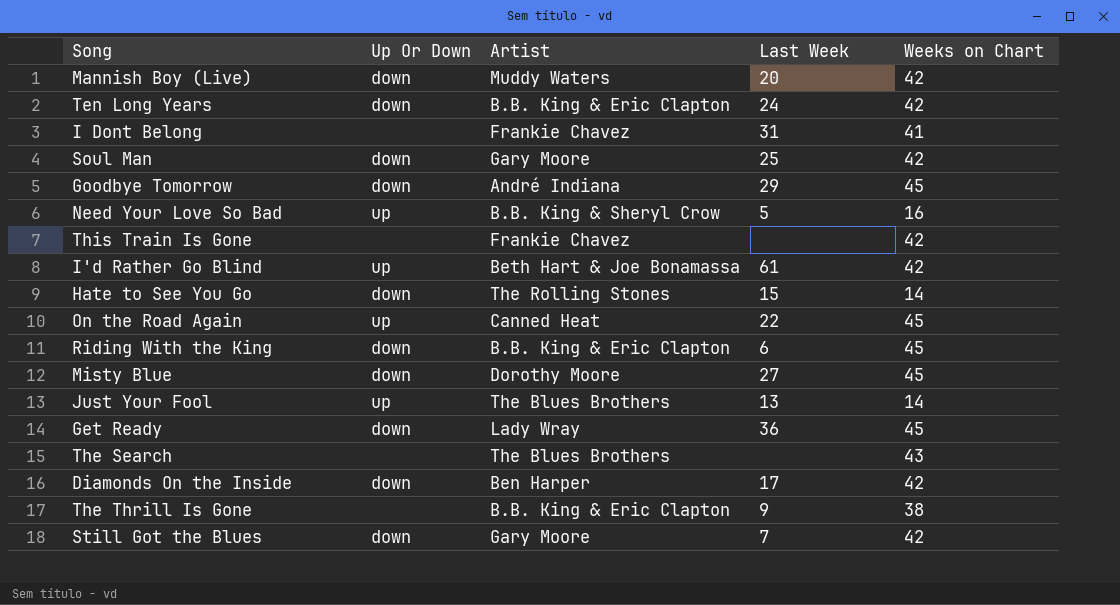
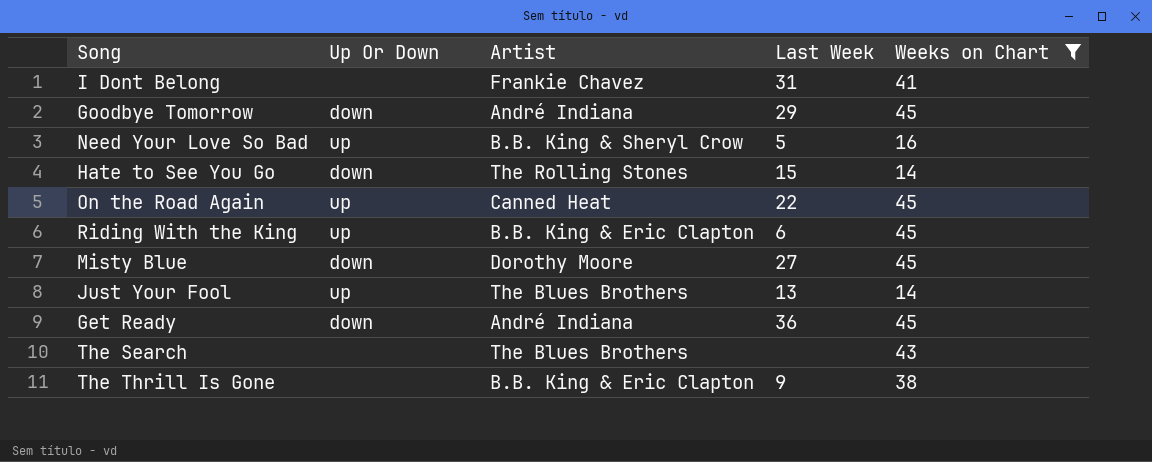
filter: none -> Weeks on Chart != 42
Riding With the King | Up Or Down: down -> up
Get Ready | Artist: Lady Wray -> André Indiana

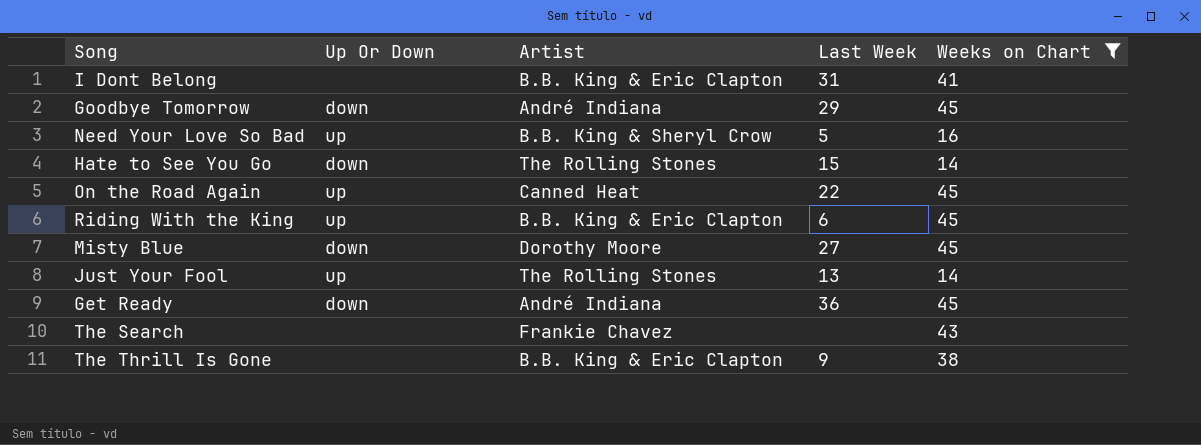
I Dont Belong | Artist: Frankie Chavez -> B.B. King & Eric Clapton
Just Your Fool | Artist: The Blues Brothers -> The Rolling Stones
The Search | Artist: The Blues Brothers -> Frankie Chavez

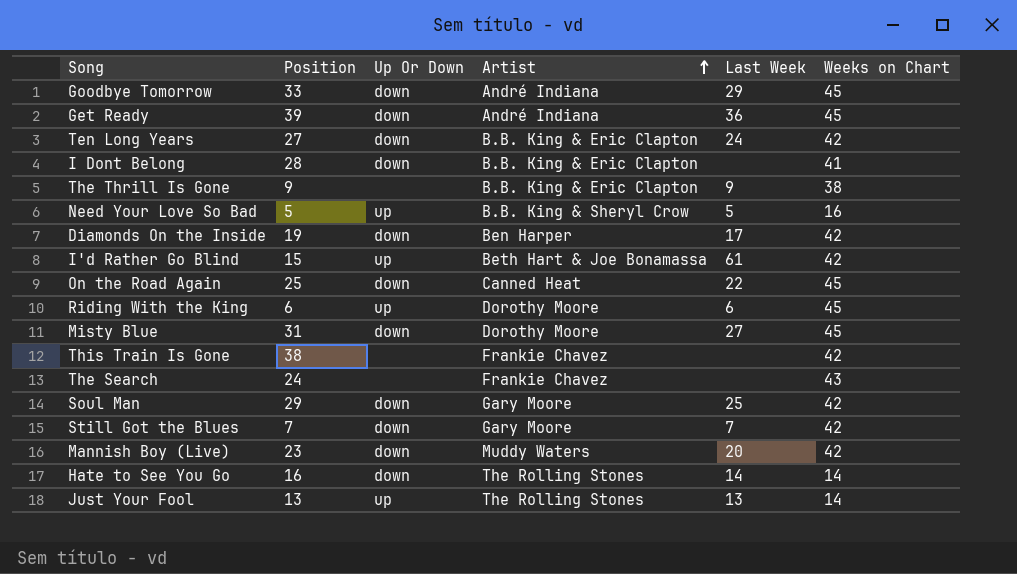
filter: Weeks on Chart != 42 -> none
row order: none -> Artist ascending
column Position | position: none -> 2
I Dont Belong | Up Or Down: none -> down
I Dont Belong | Last Week: 31 -> none
On the Road Again | Up Or Down: up -> down
Riding With the King | Artist: B.B. King & Eric Clapton -> Dorothy Moore
Hate to See You Go | Last Week: 15 -> 14

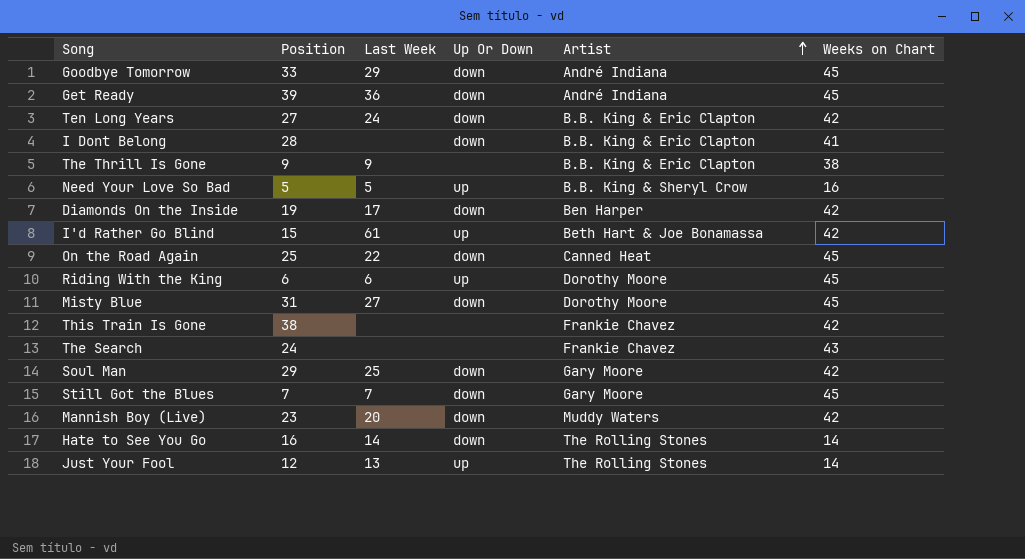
column Last Week | position: 5 -> 3
Still Got the Blues | Weeks on Chart: 42 -> 45
Just Your Fool | Position: 13 -> 12

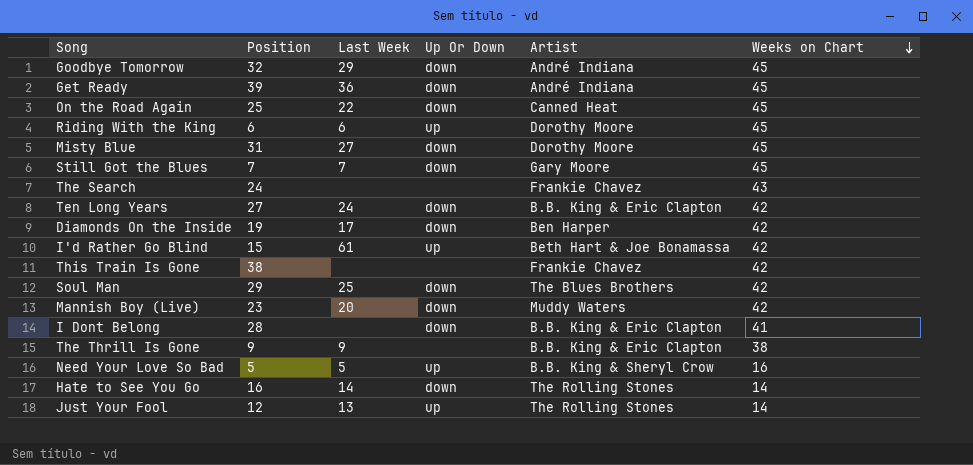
row order: Artist ascending -> Weeks on Chart descending
Goodbye Tomorrow | Position: 33 -> 32
Soul Man | Artist: Gary Moore -> The Blues Brothers

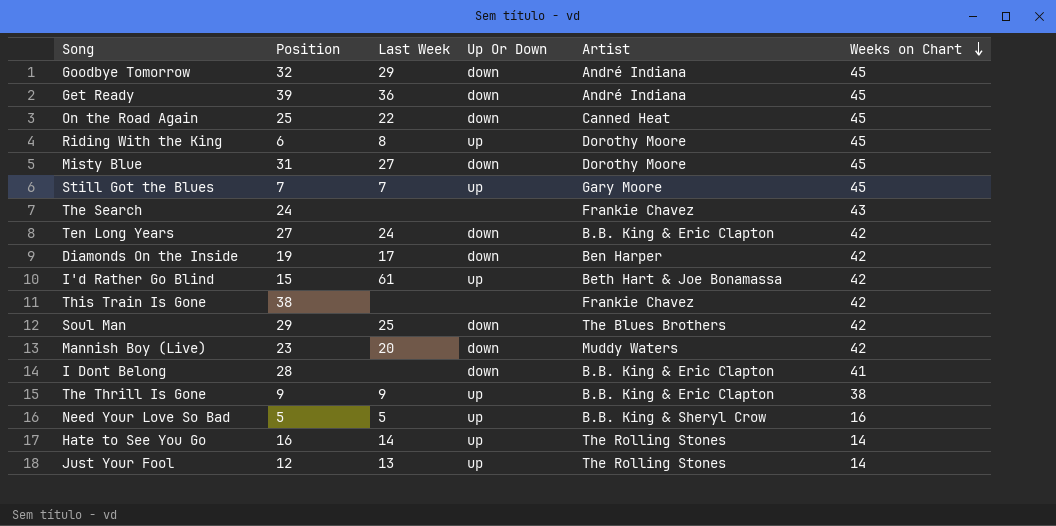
Riding With the King | Last Week: 6 -> 8
Still Got the Blues | Up Or Down: down -> up
The Thrill Is Gone | Up Or Down: none -> up
Hate to See You Go | Up Or Down: down -> up

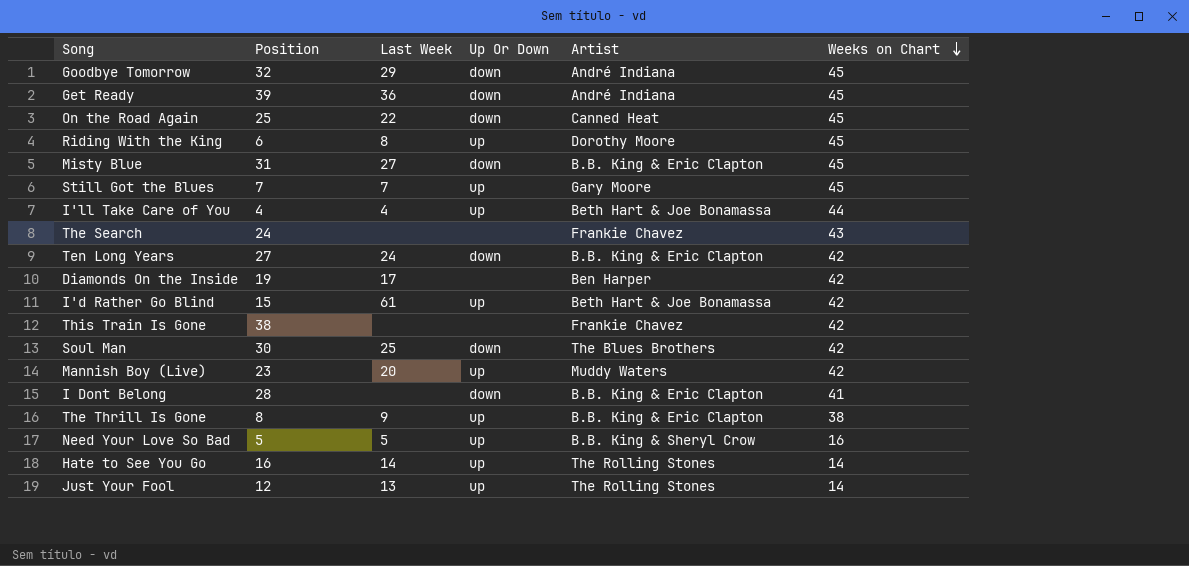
Misty Blue | Artist: Dorothy Moore -> B.B. King & Eric Clapton
row I'll Take Care of You: none -> 4 | 4 | up | Beth Hart & Joe Bonamassa | 44
Diamonds On the Inside | Up Or Down: down -> none
Soul Man | Position: 29 -> 30
Mannish Boy (Live) | Up Or Down: down -> up
The Thrill Is Gone | Position: 9 -> 8

